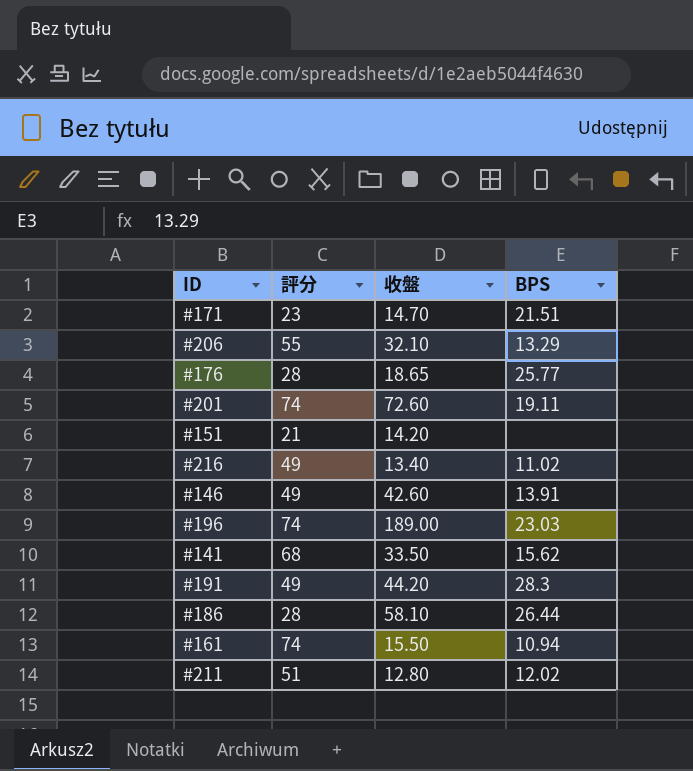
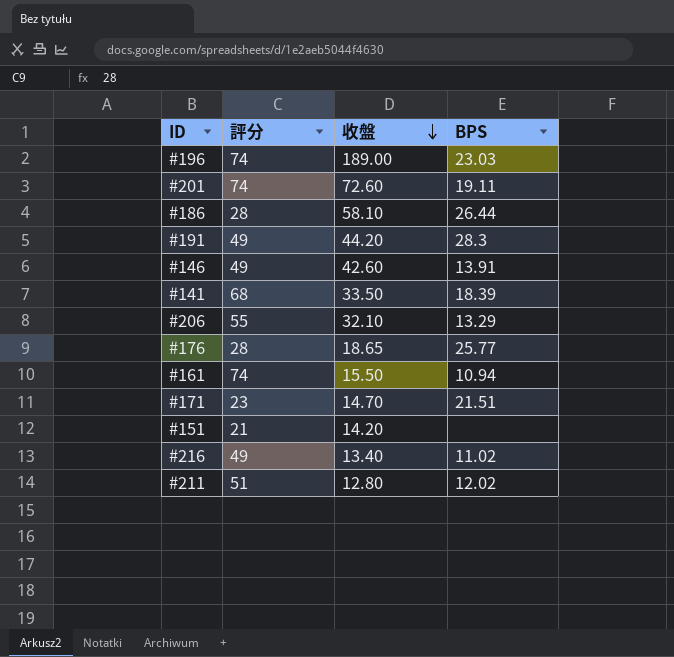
row order: none -> 收盤 descending
#141 | BPS: 15.62 -> 18.39

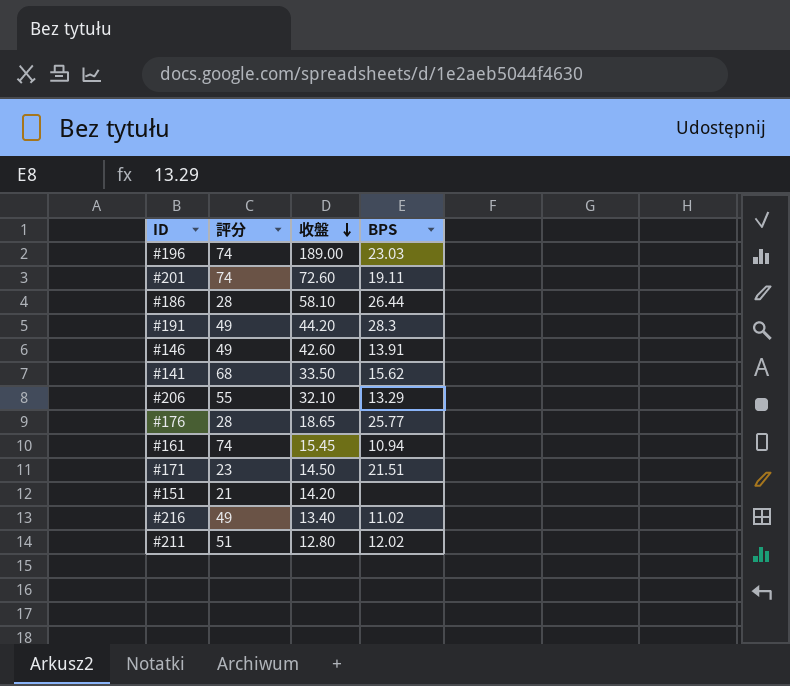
#141 | BPS: 18.39 -> 15.62
#161 | 收盤: 15.50 -> 15.45
#171 | 收盤: 14.70 -> 14.50

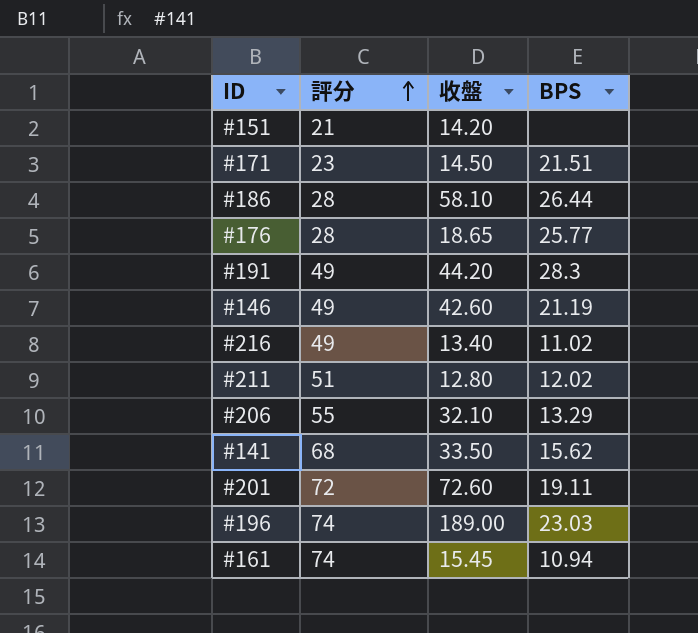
row order: 收盤 descending -> 評分 ascending
#146 | BPS: 13.91 -> 21.19
#201 | 評分: 74 -> 72

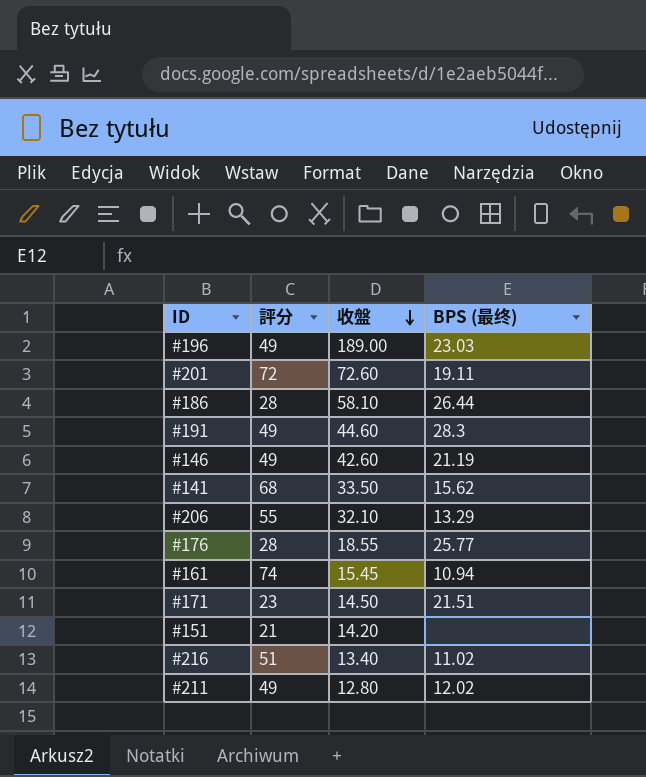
row order: 評分 ascending -> 收盤 descending
column name: BPS -> BPS (最终)
#196 | 評分: 74 -> 49
#191 | 收盤: 44.20 -> 44.60
#176 | 收盤: 18.65 -> 18.55
#216 | 評分: 49 -> 51
#211 | 評分: 51 -> 49

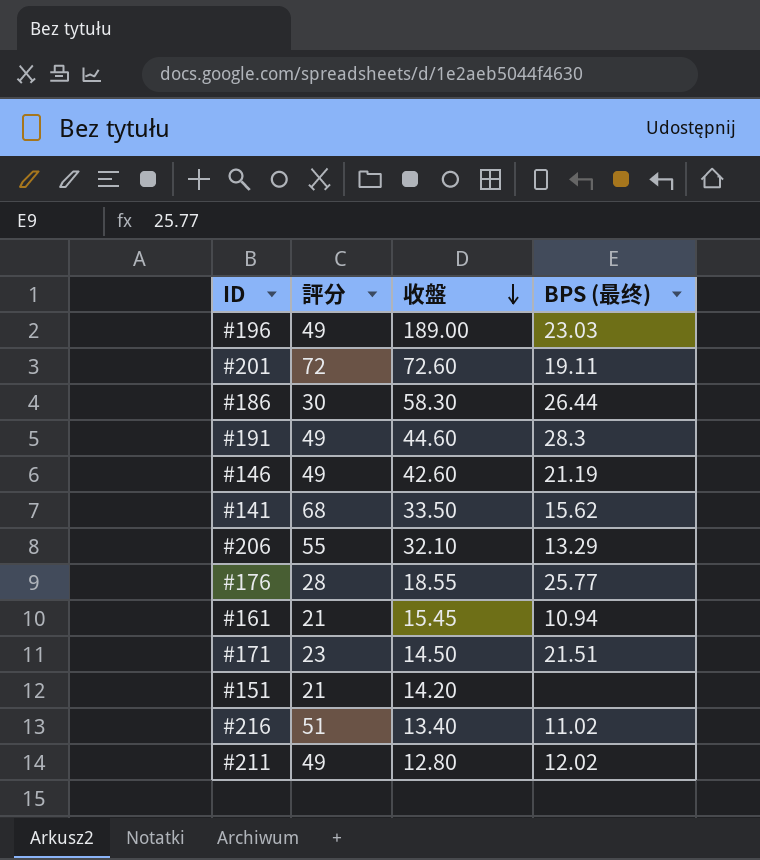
#186 | 評分: 28 -> 30
#186 | 收盤: 58.10 -> 58.30
#161 | 評分: 74 -> 21

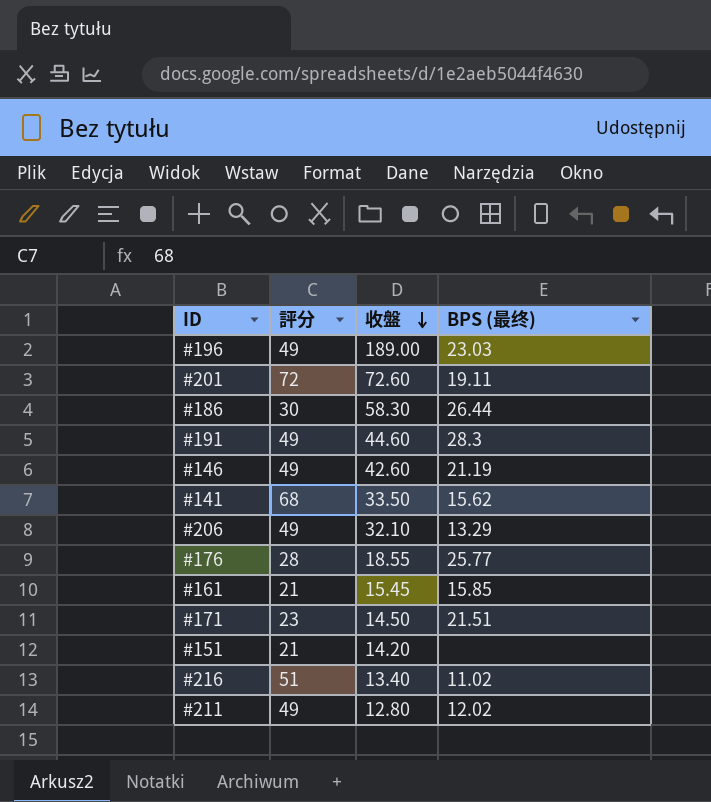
#206 | 評分: 55 -> 49
#161 | BPS (最终): 10.94 -> 15.85

